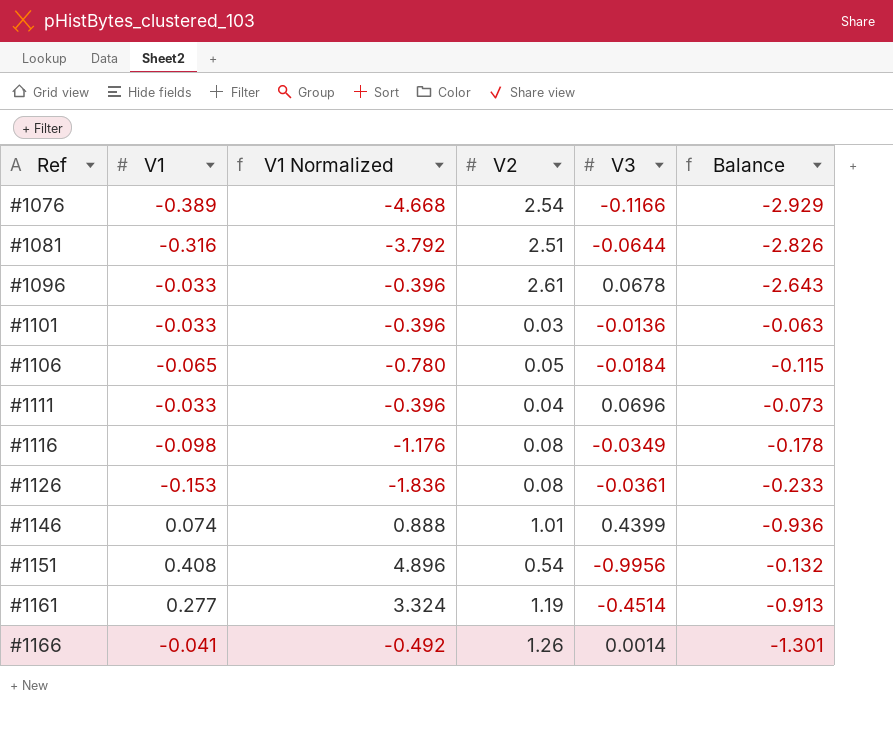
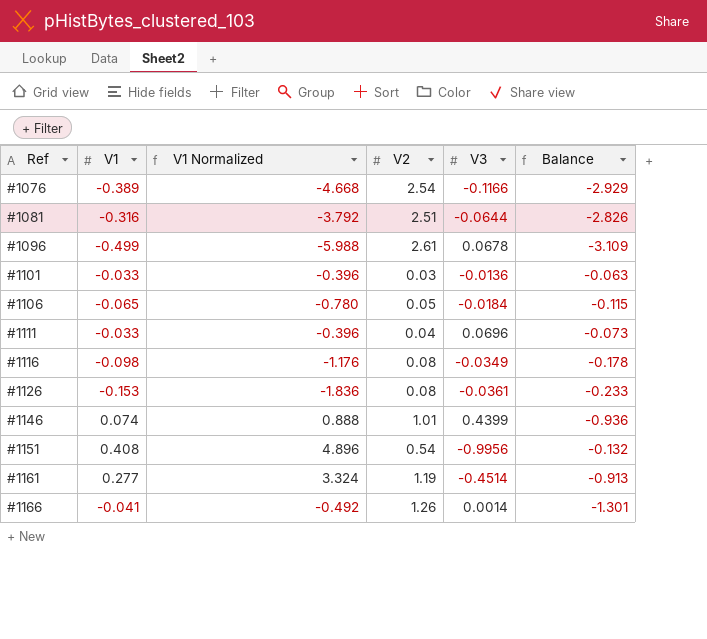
#1096 | V1: -0.033 -> -0.499
#1096 | V1 Normalized: -0.396 -> -5.988
#1096 | Balance: -2.643 -> -3.109

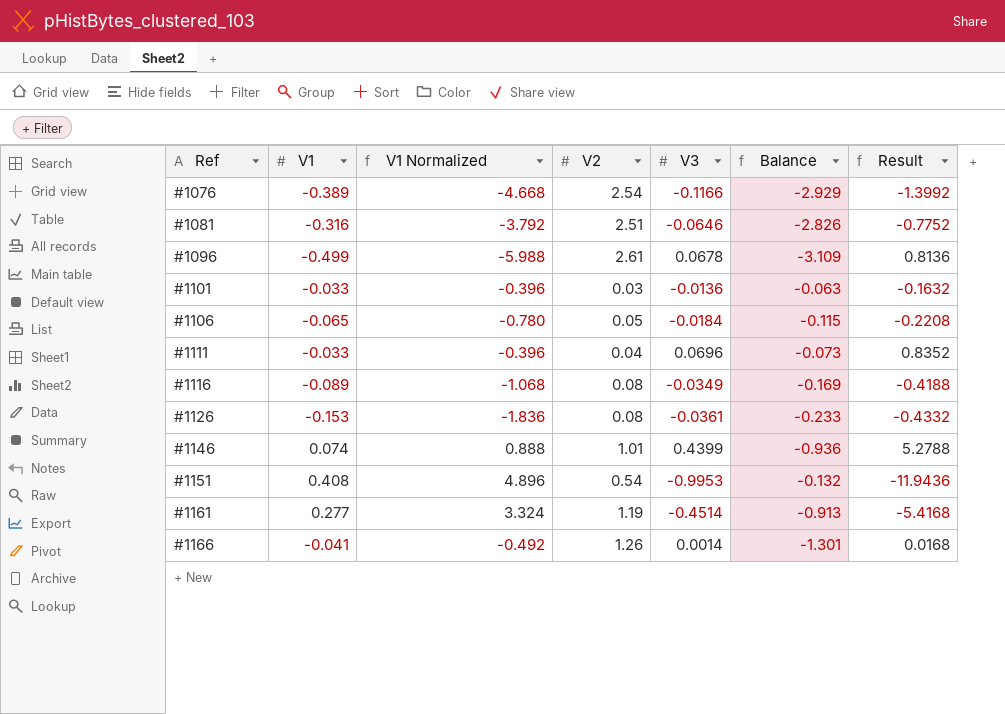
column Result | formula: none -> [V3] * 12
#1081 | V3: -0.0644 -> -0.0646
#1116 | V1: -0.098 -> -0.089
#1116 | V1 Normalized: -1.176 -> -1.068
#1116 | Balance: -0.178 -> -0.169
#1151 | V3: -0.9956 -> -0.9953

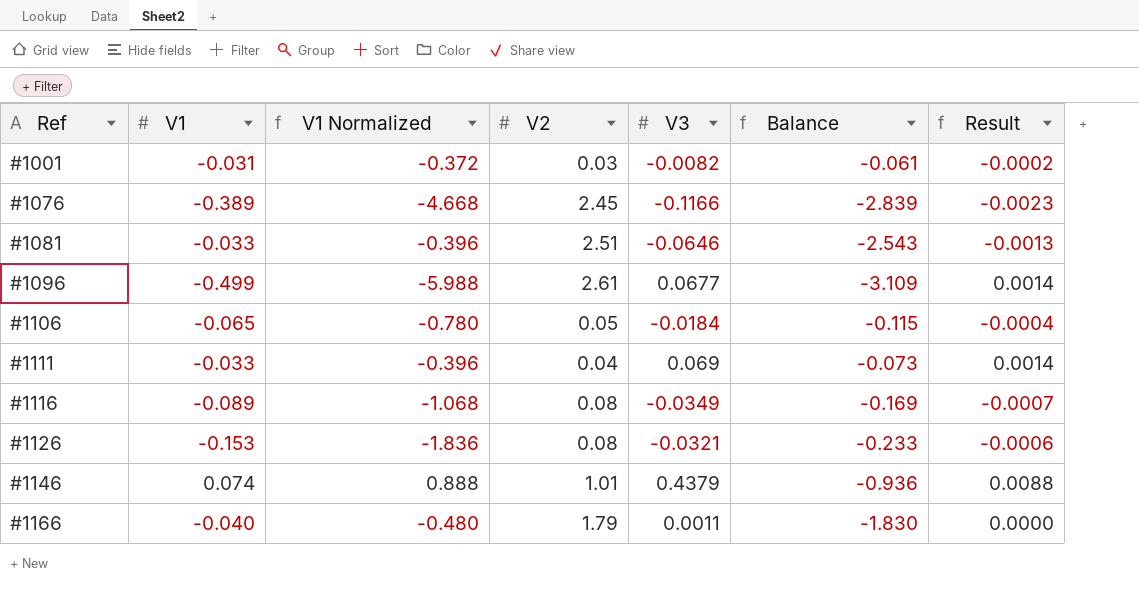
column Result | formula: [V3] * 12 -> [V3] * 0.02
row #1101: -0.033 | -0.396 | 0.03 | -0.0136 | -0.063 | -0.1632 -> none
row #1151: 0.408 | 4.896 | 0.54 | -0.9953 | -0.132 | -11.9436 -> none
row #1161: 0.277 | 3.324 | 1.19 | -0.4514 | -0.913 | -5.4168 -> none
row #1001: none -> -0.031 | -0.372 | 0.03 | -0.0082 | -0.061 | -0.0002
#1076 | V2: 2.54 -> 2.45
#1076 | Balance: -2.929 -> -2.839
#1081 | V1: -0.316 -> -0.033
#1081 | V1 Normalized: -3.792 -> -0.396
#1081 | Balance: -2.826 -> -2.543
#1096 | V3: 0.0678 -> 0.0677
#1111 | V3: 0.0696 -> 0.069
#1126 | V3: -0.0361 -> -0.0321
#1146 | V3: 0.4399 -> 0.4379
#1166 | V1: -0.041 -> -0.040
#1166 | V1 Normalized: -0.492 -> -0.480
#1166 | V2: 1.26 -> 1.79
#1166 | V3: 0.0014 -> 0.0011
#1166 | Balance: -1.301 -> -1.830

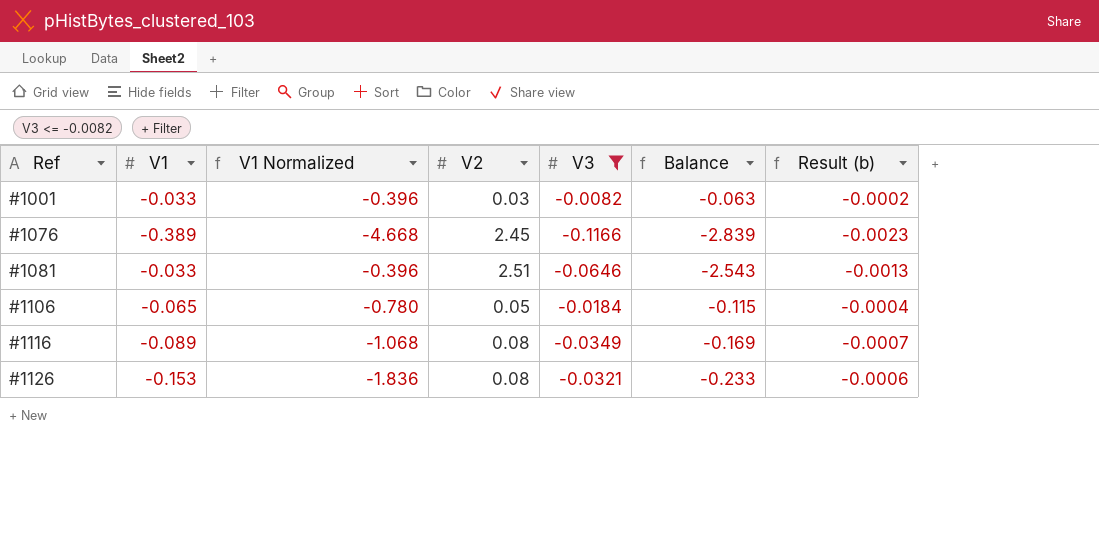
filter: none -> V3 <= -0.0082
column name: Result -> Result (b)
#1001 | V1: -0.031 -> -0.033
#1001 | V1 Normalized: -0.372 -> -0.396
#1001 | Balance: -0.061 -> -0.063

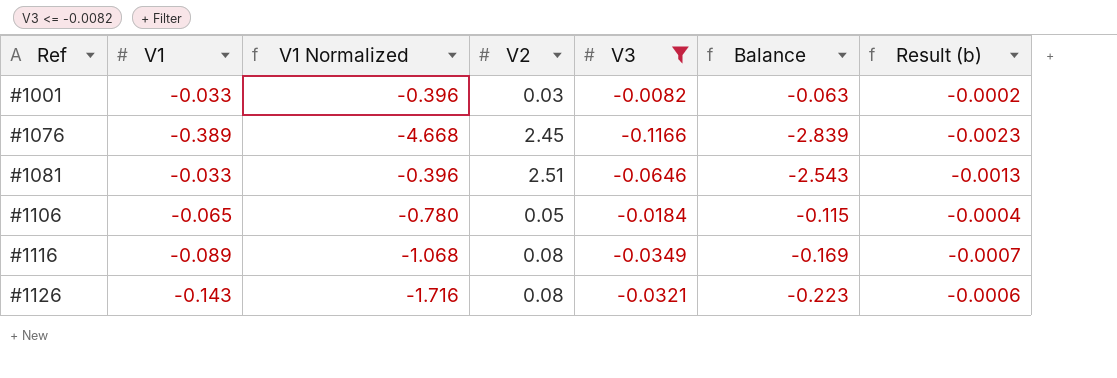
#1126 | V1: -0.153 -> -0.143
#1126 | V1 Normalized: -1.836 -> -1.716
#1126 | Balance: -0.233 -> -0.223

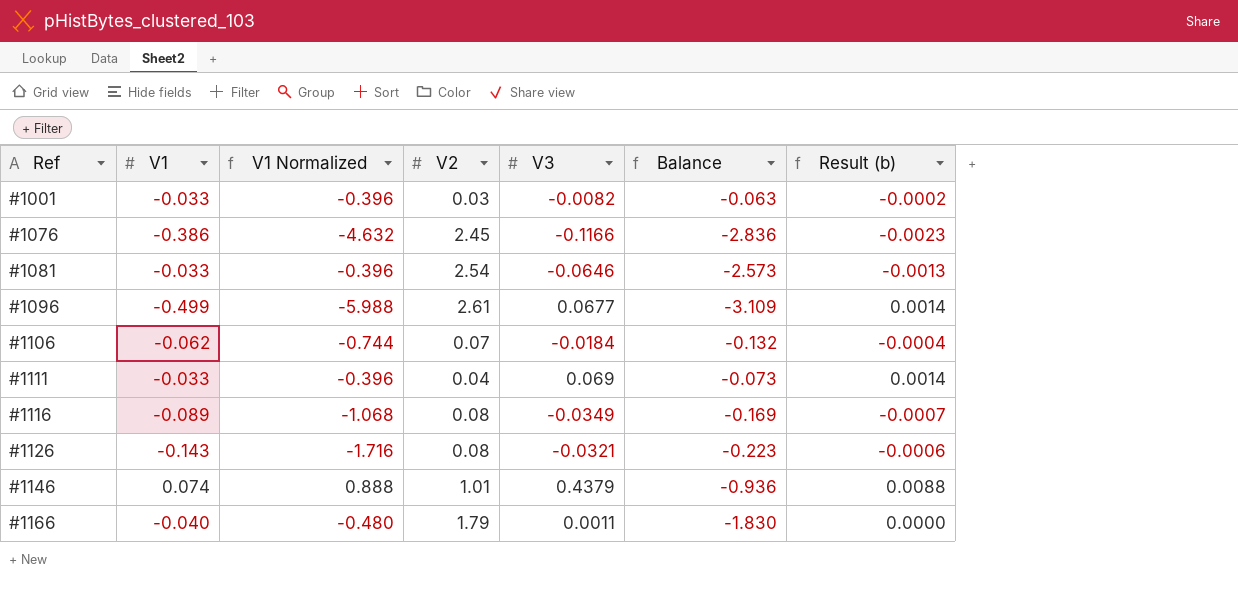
filter: V3 <= -0.0082 -> none
#1076 | V1: -0.389 -> -0.386
#1076 | V1 Normalized: -4.668 -> -4.632
#1076 | Balance: -2.839 -> -2.836
#1081 | V2: 2.51 -> 2.54
#1081 | Balance: -2.543 -> -2.573
#1106 | V1: -0.065 -> -0.062
#1106 | V1 Normalized: -0.780 -> -0.744
#1106 | V2: 0.05 -> 0.07
#1106 | Balance: -0.115 -> -0.132

